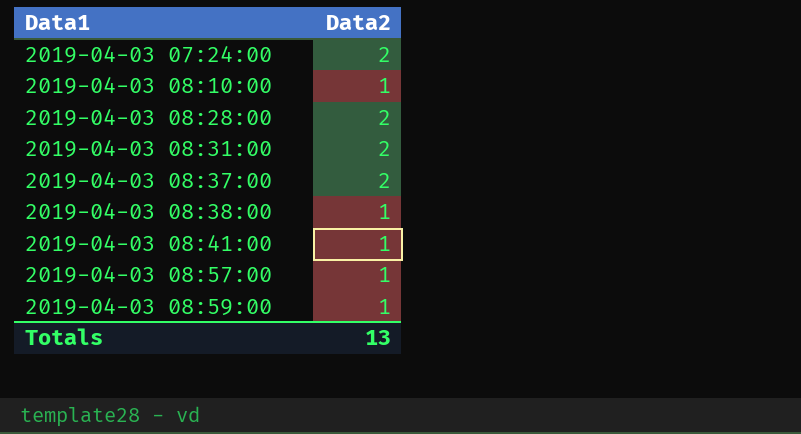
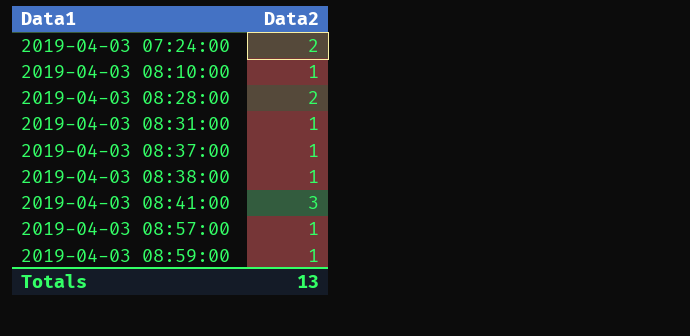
2019-04-03 08:31:00 | Data2: 2 -> 1
2019-04-03 08:37:00 | Data2: 2 -> 1
2019-04-03 08:41:00 | Data2: 1 -> 3

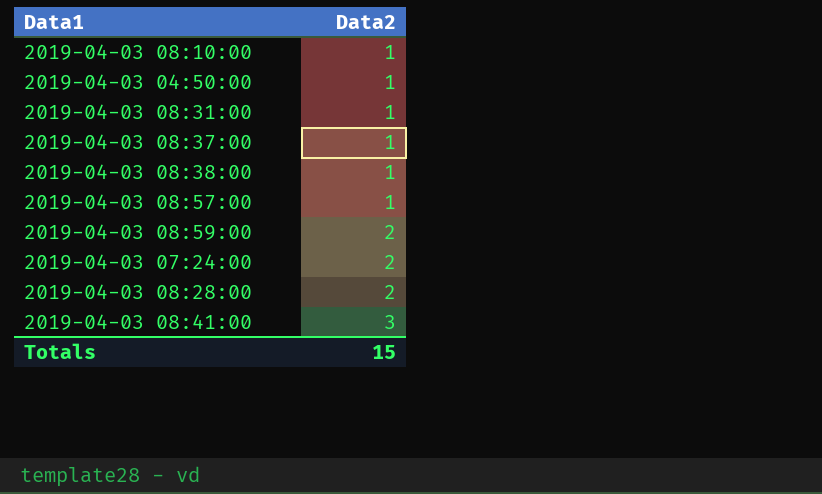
row order: Data1 ascending -> Data2 ascending
row 2019-04-03 04:50:00: none -> 1
2019-04-03 08:59:00 | Data2: 1 -> 2
Totals | Data2: 13 -> 15

